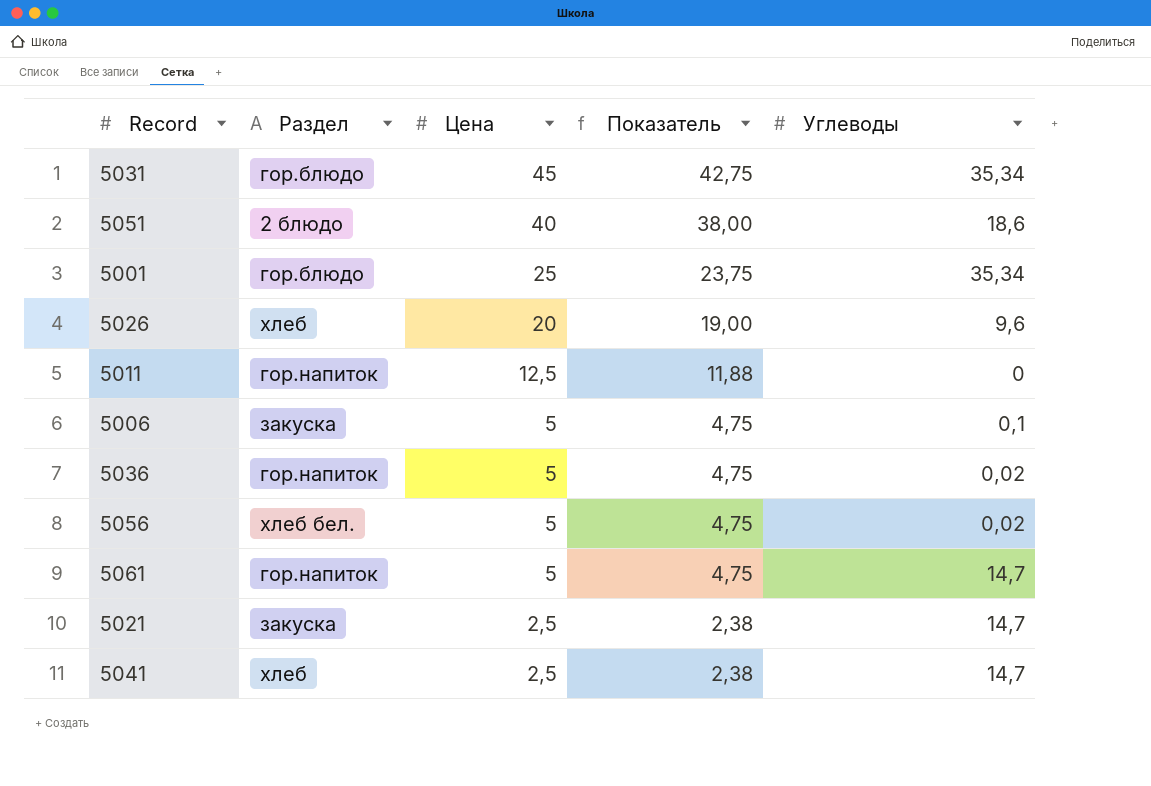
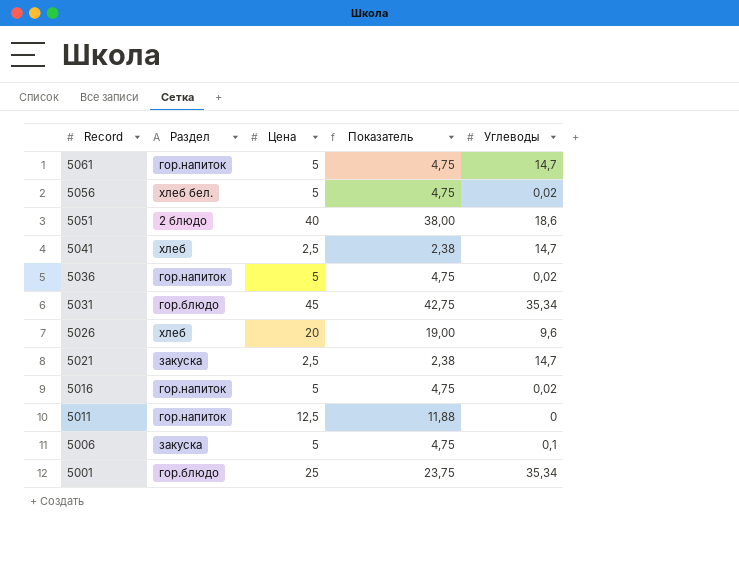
row order: Цена descending -> Record descending
row 5016: none -> гор.напиток | 5 | 4,75 | 0,02

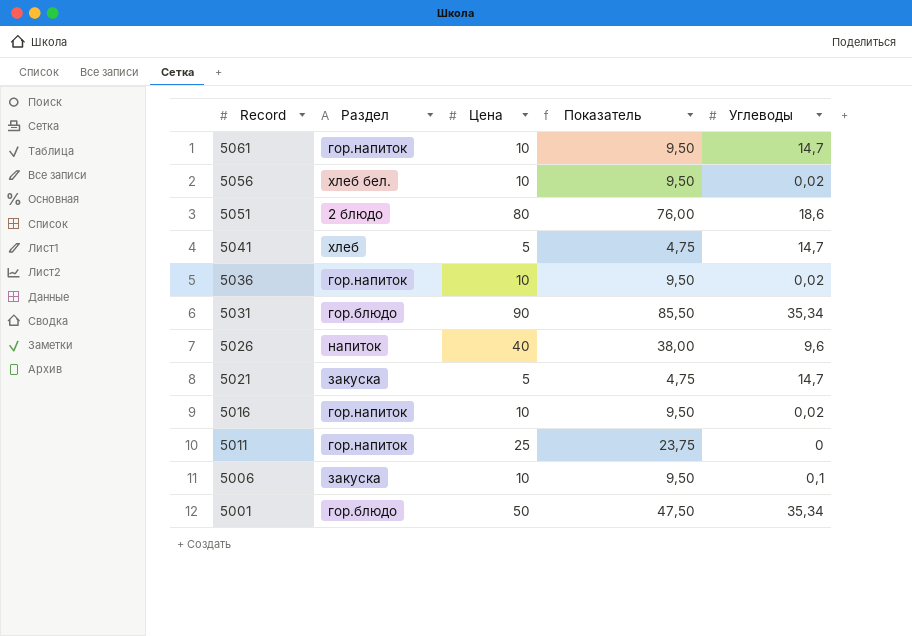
5061 | Цена: 5 -> 10
5061 | Показатель: 4,75 -> 9,50
5056 | Цена: 5 -> 10
5056 | Показатель: 4,75 -> 9,50
5051 | Цена: 40 -> 80
5051 | Показатель: 38,00 -> 76,00
5041 | Цена: 2,5 -> 5
5041 | Показатель: 2,38 -> 4,75
5036 | Цена: 5 -> 10
5036 | Показатель: 4,75 -> 9,50
5031 | Цена: 45 -> 90
5031 | Показатель: 42,75 -> 85,50
5026 | Раздел: хлеб -> напиток
5026 | Цена: 20 -> 40
5026 | Показатель: 19,00 -> 38,00
5021 | Цена: 2,5 -> 5
5021 | Показатель: 2,38 -> 4,75
5016 | Цена: 5 -> 10
5016 | Показатель: 4,75 -> 9,50
5011 | Цена: 12,5 -> 25
5011 | Показатель: 11,88 -> 23,75
5006 | Цена: 5 -> 10
5006 | Показатель: 4,75 -> 9,50
5001 | Цена: 25 -> 50
5001 | Показатель: 23,75 -> 47,50

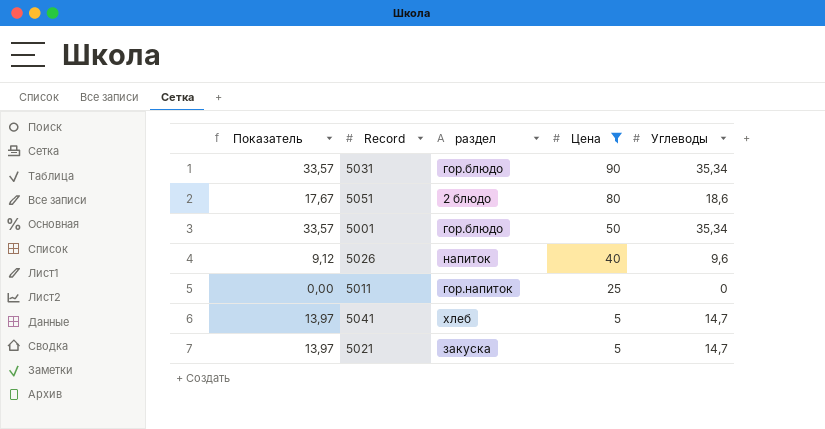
filter: none -> Цена != 10
row order: Record descending -> Цена descending
column Показатель | formula: [Цена] * 0,95 -> [Углеводы] * 0,95
column Показатель | position: 4 -> 1
column name: Раздел -> раздел

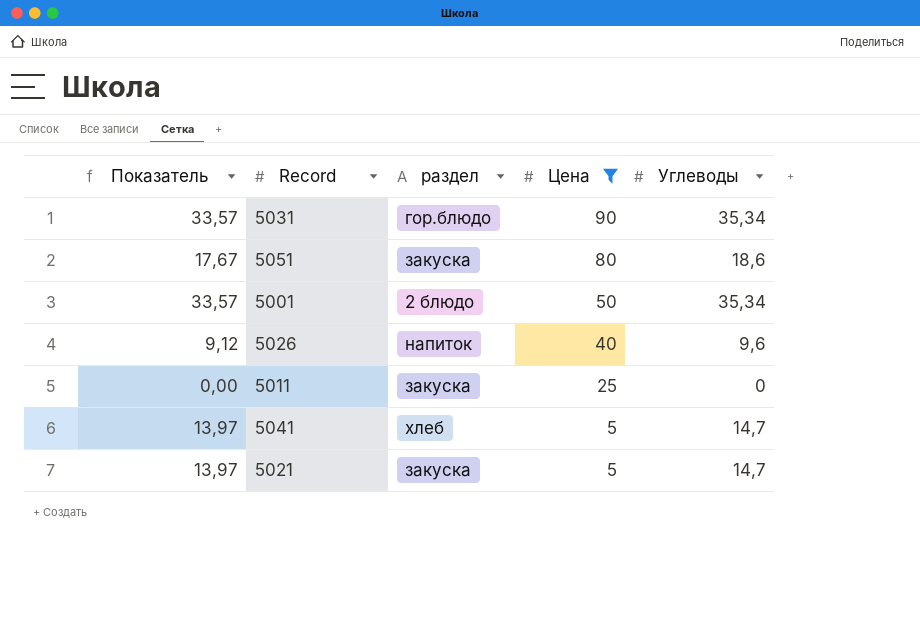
5051 | раздел: 2 блюдо -> закуска
5001 | раздел: гор.блюдо -> 2 блюдо
5011 | раздел: гор.напиток -> закуска

